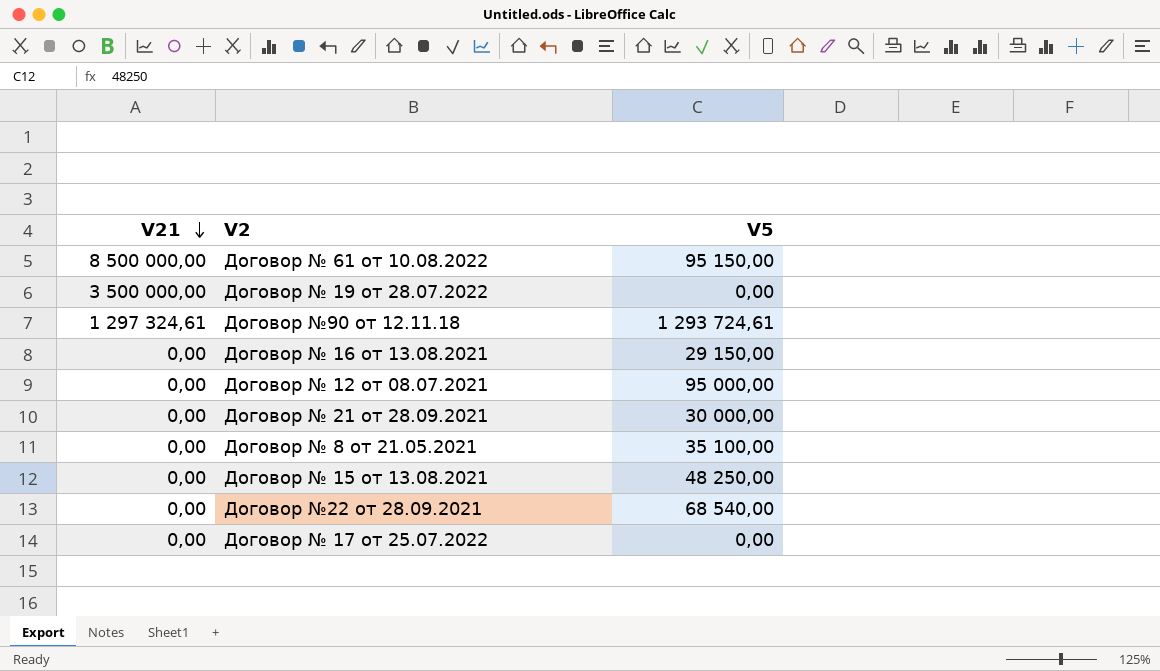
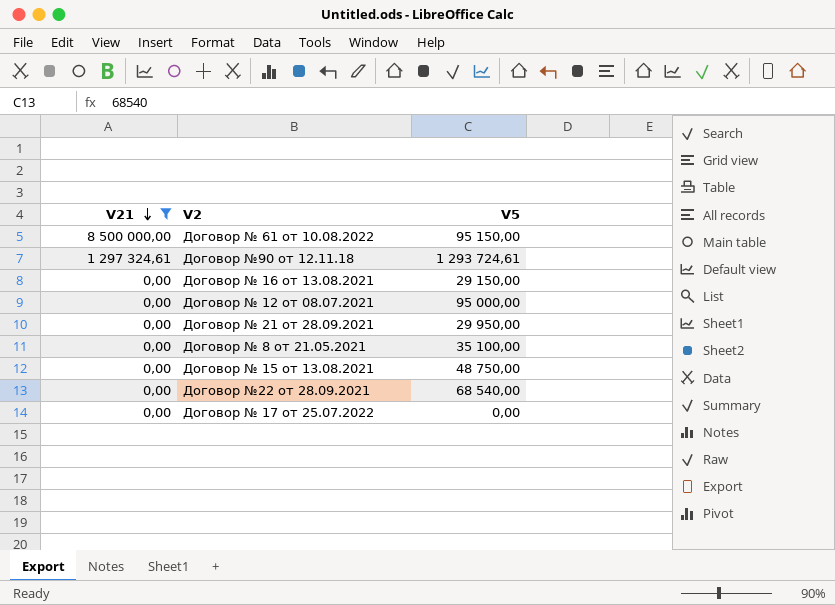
filter: none -> V21 != 3 500 000,00
Договор № 21 от 28.09.2021 | V5: 30 000,00 -> 29 950,00
Договор № 15 от 13.08.2021 | V5: 48 250,00 -> 48 750,00

